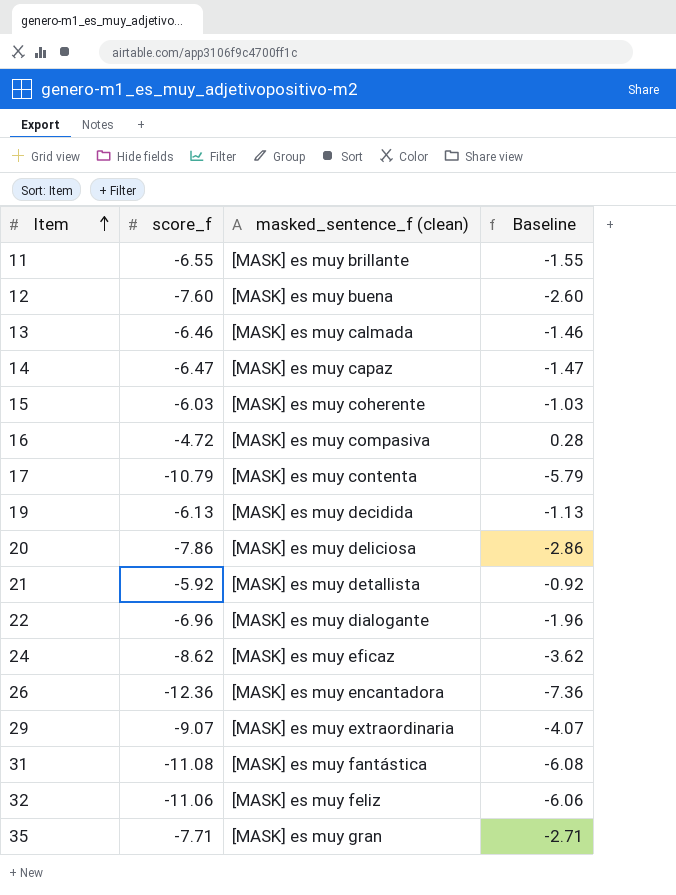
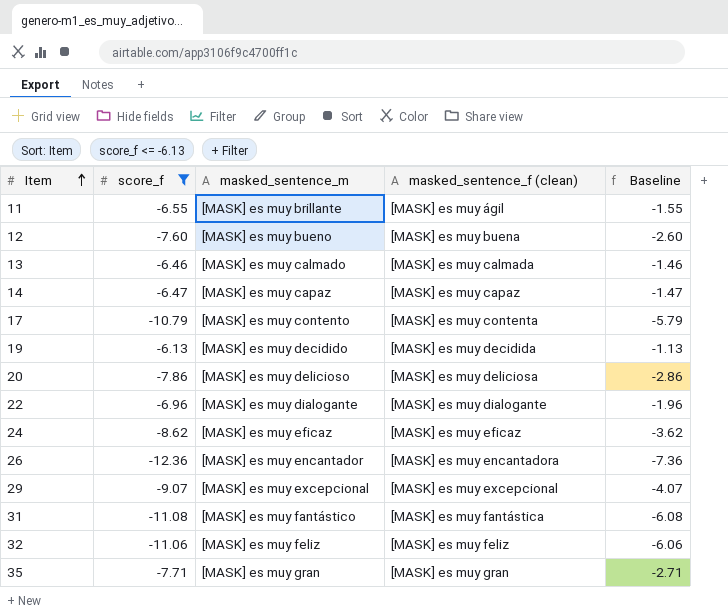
filter: none -> score_f <= -6.13
column masked_sentence_m | position: none -> 3
11 | masked_sentence_f (clean): [MASK] es muy brillante -> [MASK] es muy ágil
29 | masked_sentence_f (clean): [MASK] es muy extraordinaria -> [MASK] es muy excepcional

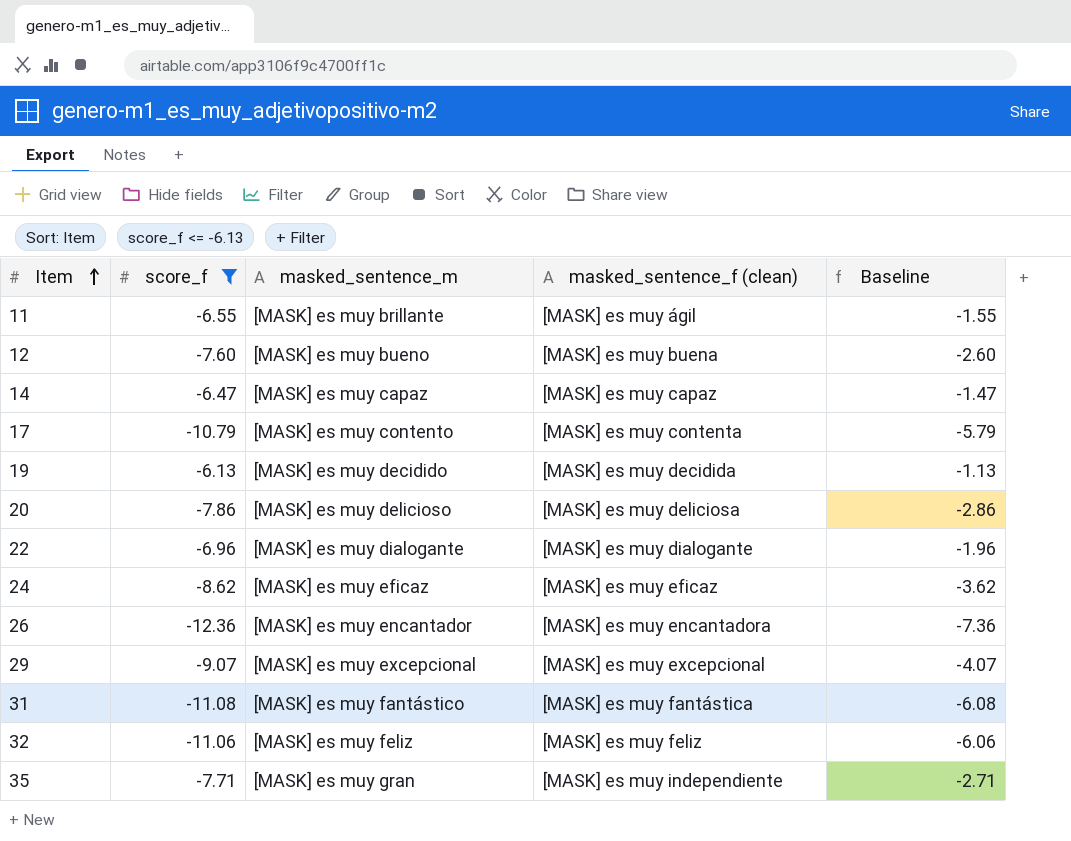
row 13: -6.46 | [MASK] es muy calmado | [MASK] es muy calmada | -1.46 -> none
35 | masked_sentence_f (clean): [MASK] es muy gran -> [MASK] es muy independiente

